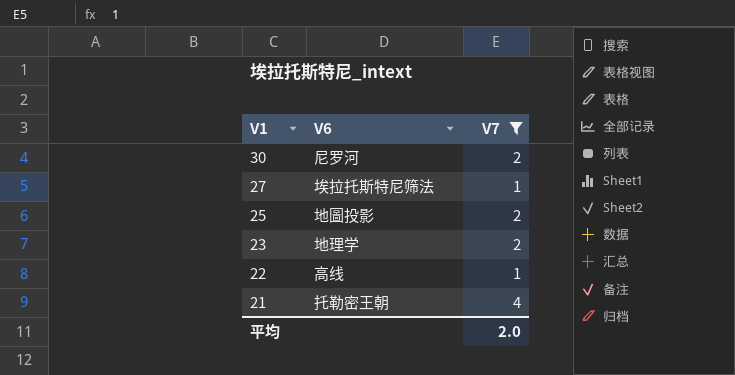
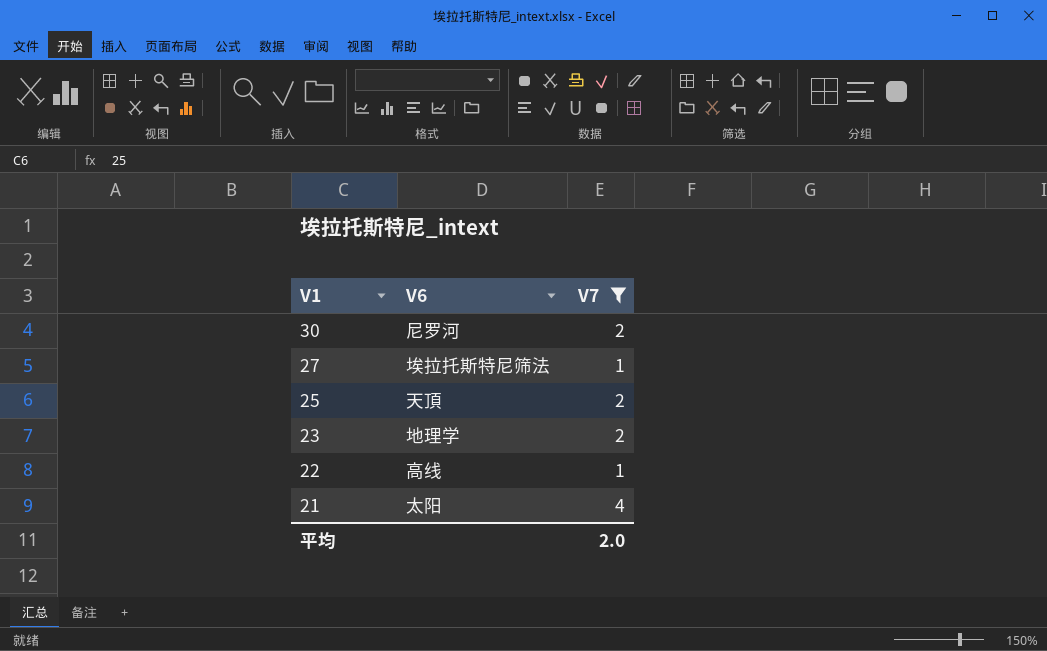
25 | V6: 地圖投影 -> 天頂
21 | V6: 托勒密王朝 -> 太阳

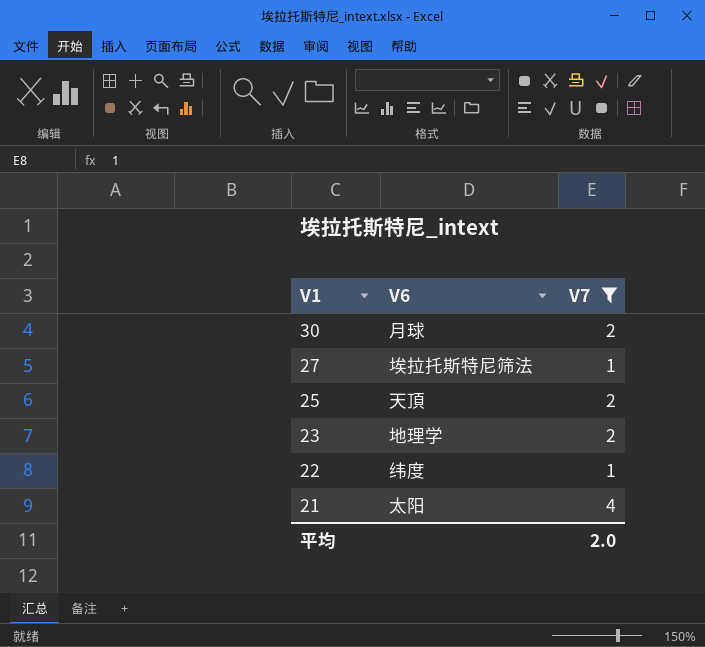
30 | V6: 尼罗河 -> 月球
22 | V6: 高线 -> 纬度

